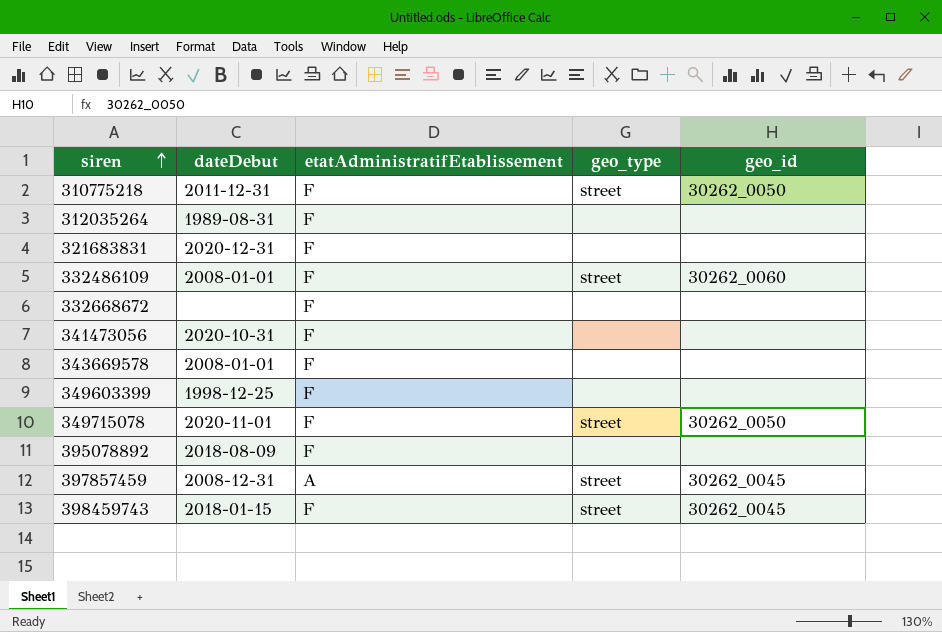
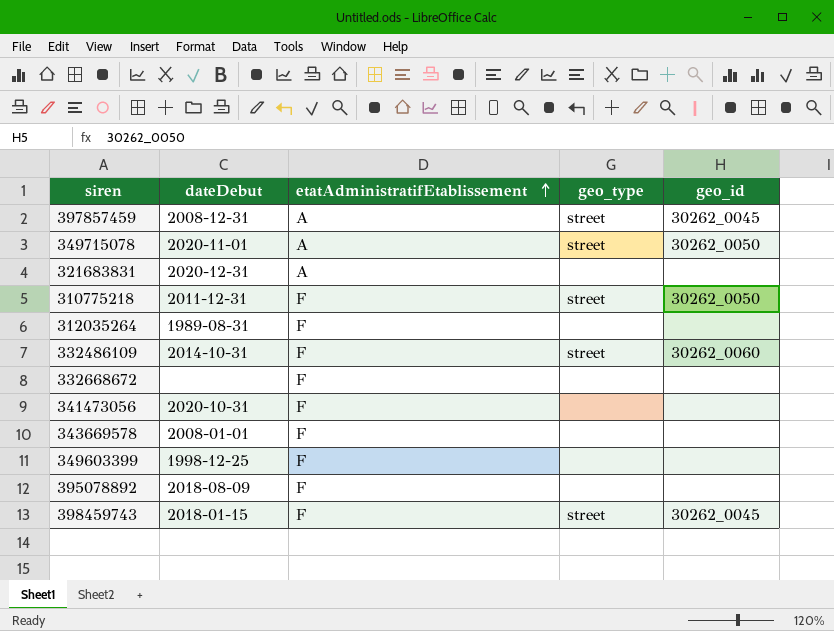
row order: siren ascending -> etatAdministratifEtablissement ascending
349715078 | etatAdministratifEtablissement: F -> A
321683831 | etatAdministratifEtablissement: F -> A
332486109 | dateDebut: 2008-01-01 -> 2014-10-31

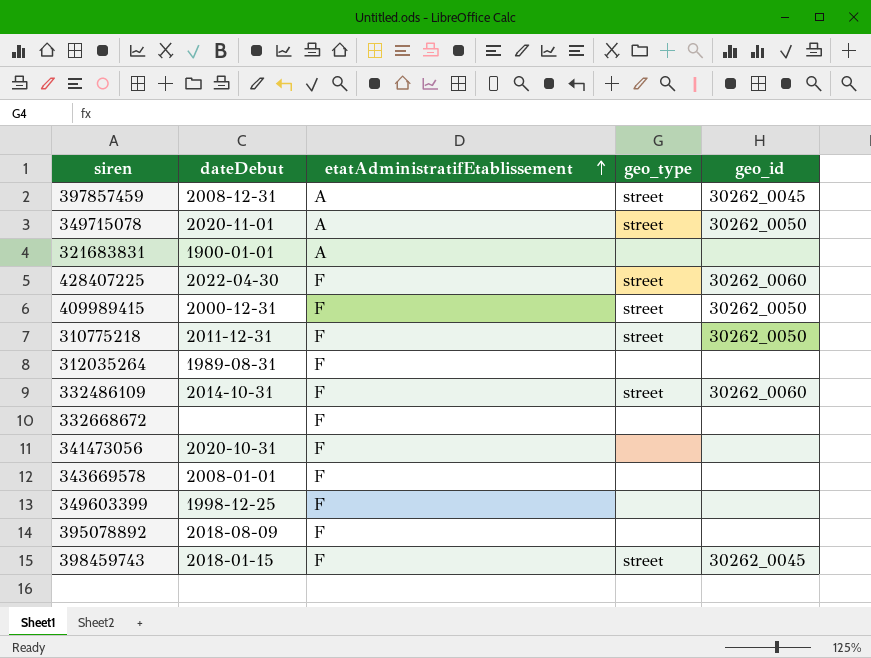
321683831 | dateDebut: 2020-12-31 -> 1900-01-01
row 428407225: none -> 2022-04-30 | F | street | 30262_0060
row 409989415: none -> 2000-12-31 | F | street | 30262_0050

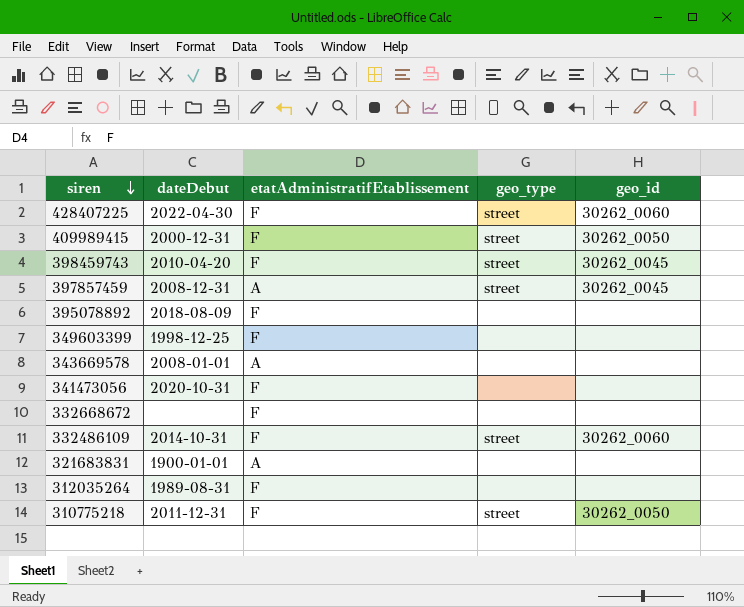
row order: etatAdministratifEtablissement ascending -> siren descending
row 349715078: 2020-11-01 | A | street | 30262_0050 -> none
398459743 | dateDebut: 2018-01-15 -> 2010-04-20
343669578 | etatAdministratifEtablissement: F -> A

